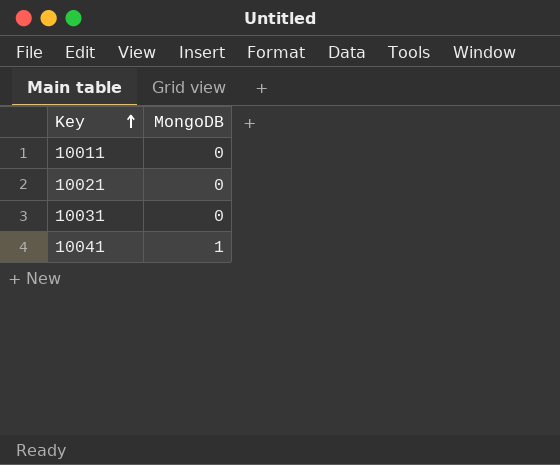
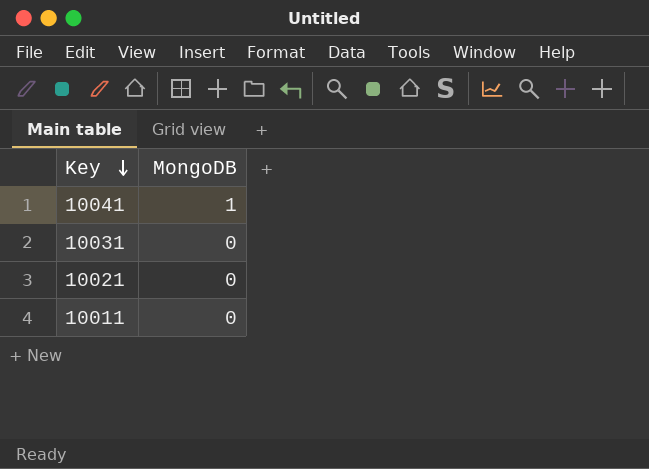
row order: Key ascending -> Key descending

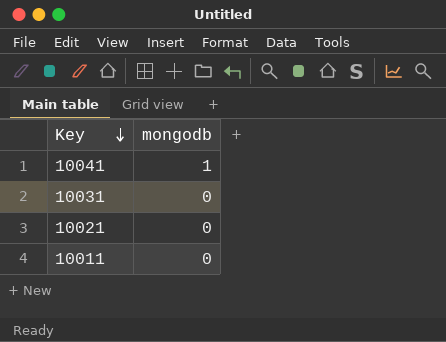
column name: MongoDB -> mongodb

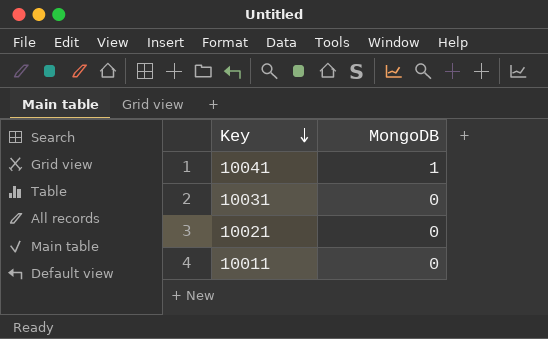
column name: mongodb -> MongoDB

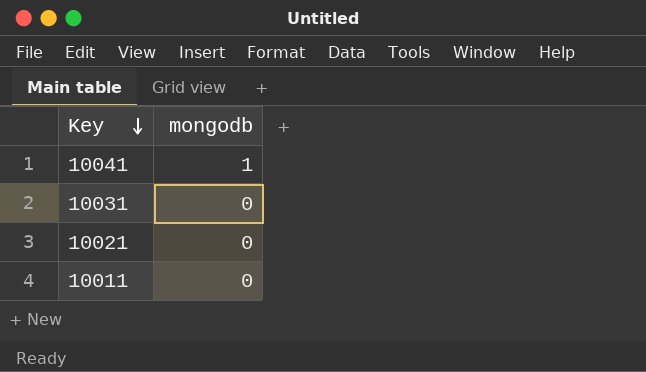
column name: MongoDB -> mongodb

